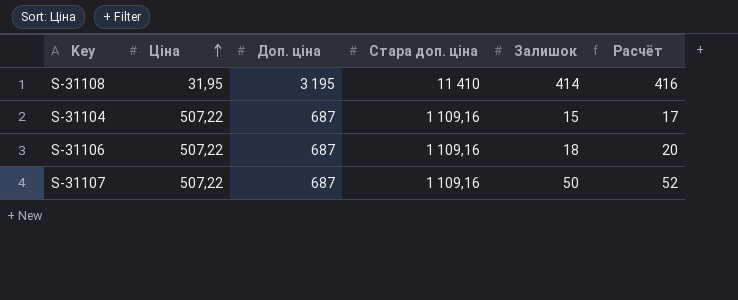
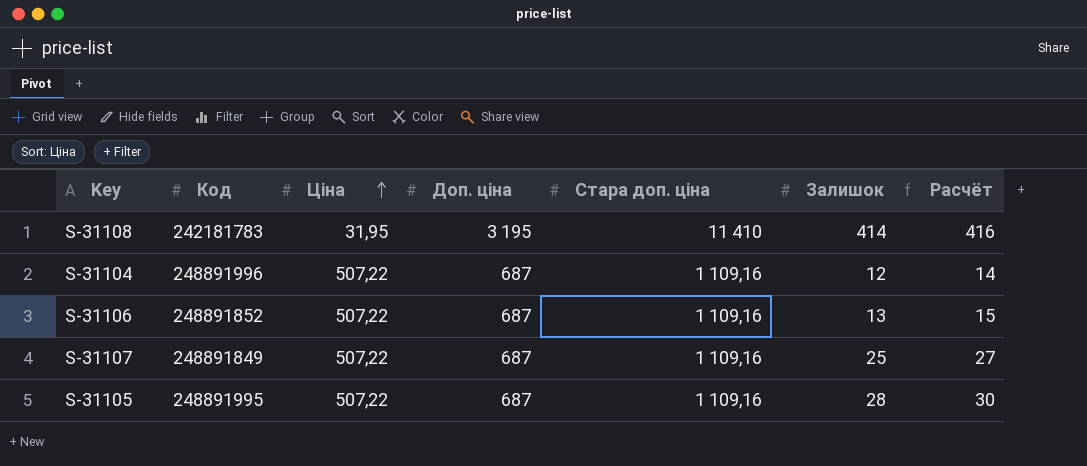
column Код | position: none -> 2
S-31104 | Залишок: 15 -> 12
S-31104 | Расчёт: 17 -> 14
S-31106 | Залишок: 18 -> 13
S-31106 | Расчёт: 20 -> 15
S-31107 | Залишок: 50 -> 25
S-31107 | Расчёт: 52 -> 27
row S-31105: none -> 248891995 | 507,22 | 687 | 1 109,16 | 28 | 30

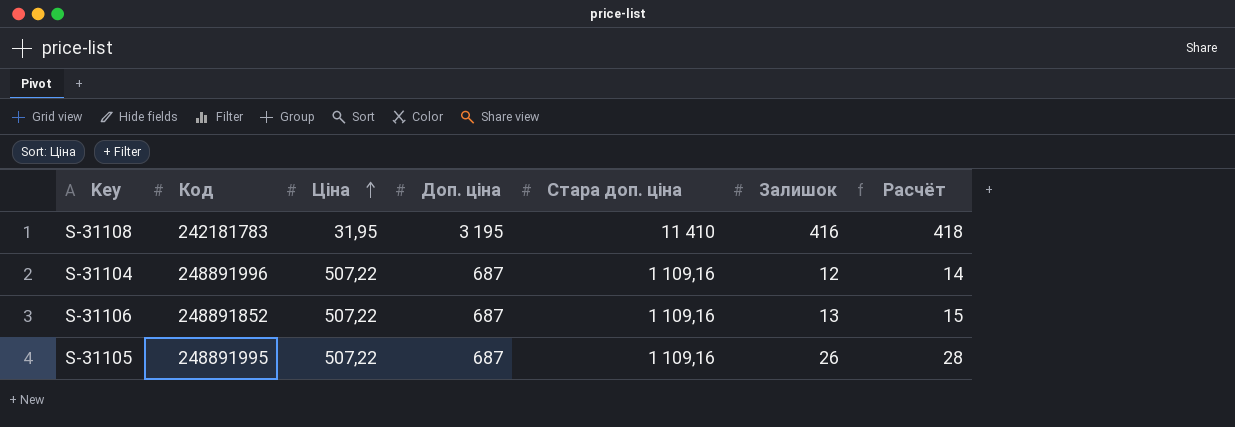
row S-31107: 248891849 | 507,22 | 687 | 1 109,16 | 25 | 27 -> none
S-31108 | Залишок: 414 -> 416
S-31108 | Расчёт: 416 -> 418
S-31105 | Залишок: 28 -> 26
S-31105 | Расчёт: 30 -> 28

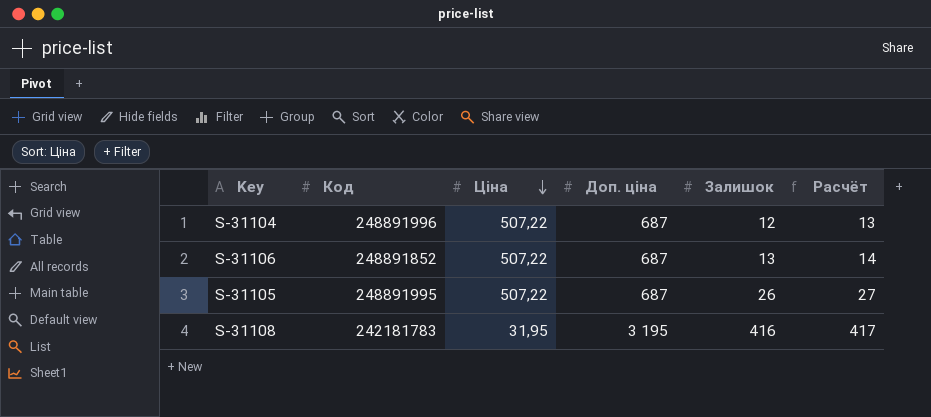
row order: Ціна ascending -> Ціна descending
column Стара доп. ціна | position: 5 -> none
column Расчёт | formula: [Залишок] + 2 -> [Залишок] + 1

